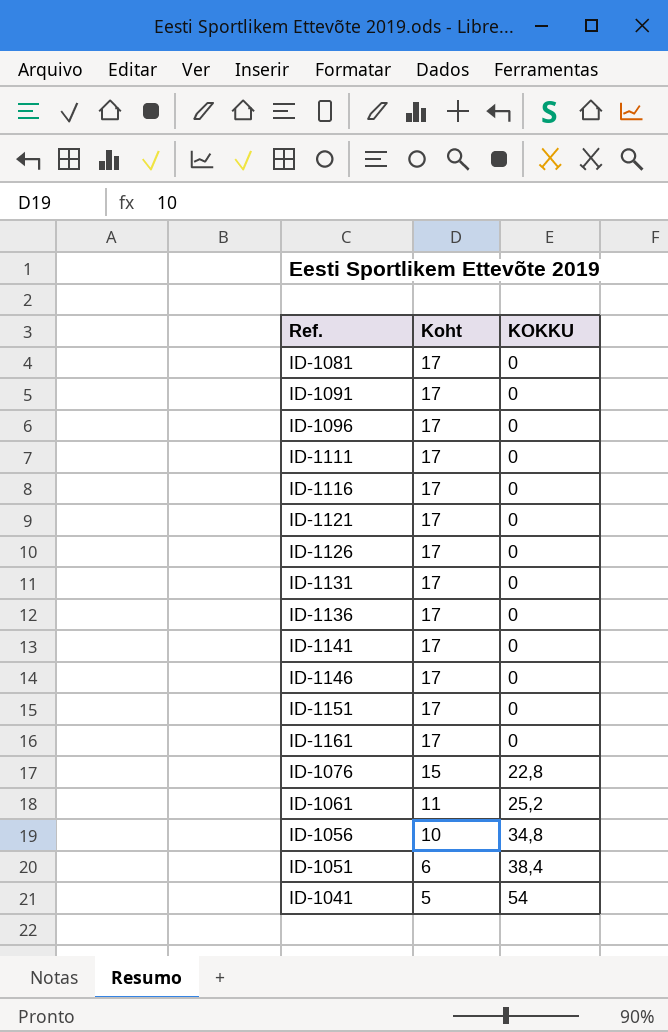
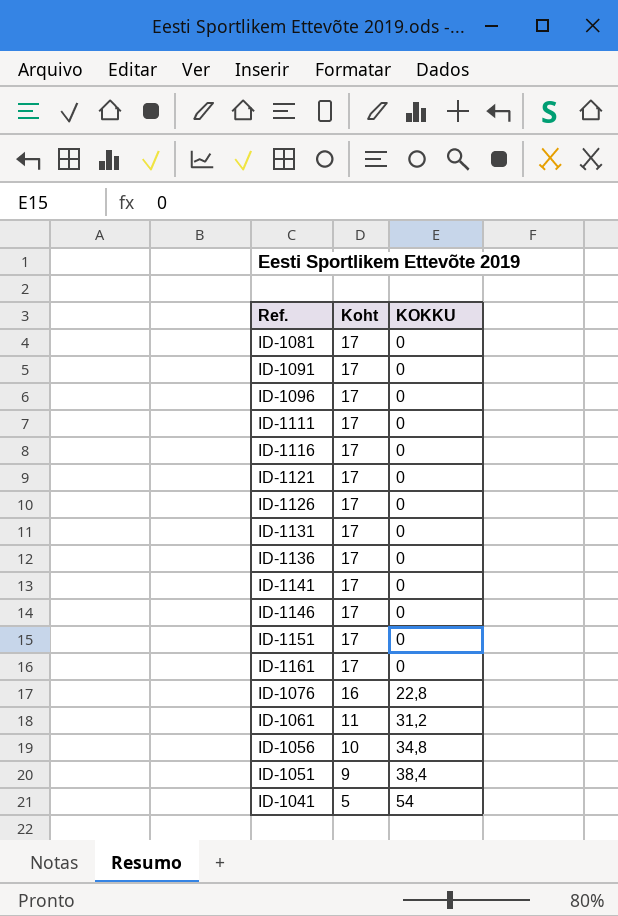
ID-1076 | Koht: 15 -> 16
ID-1061 | KOKKU: 25,2 -> 31,2
ID-1051 | Koht: 6 -> 9

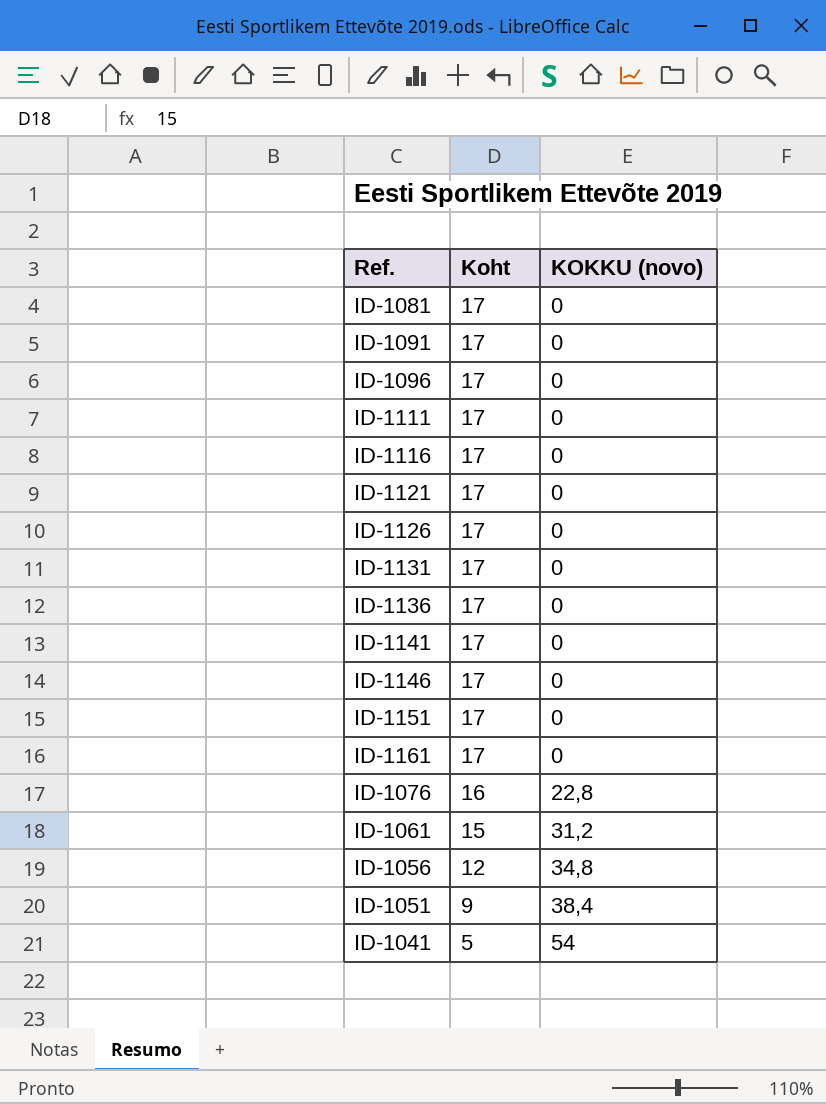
column name: KOKKU -> KOKKU (novo)
ID-1061 | Koht: 11 -> 15
ID-1056 | Koht: 10 -> 12

